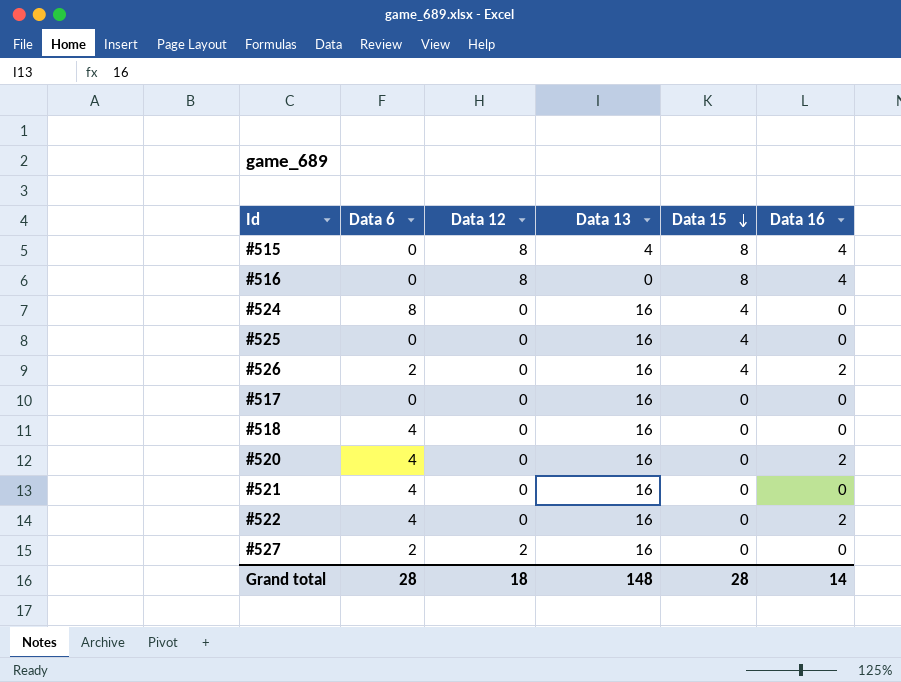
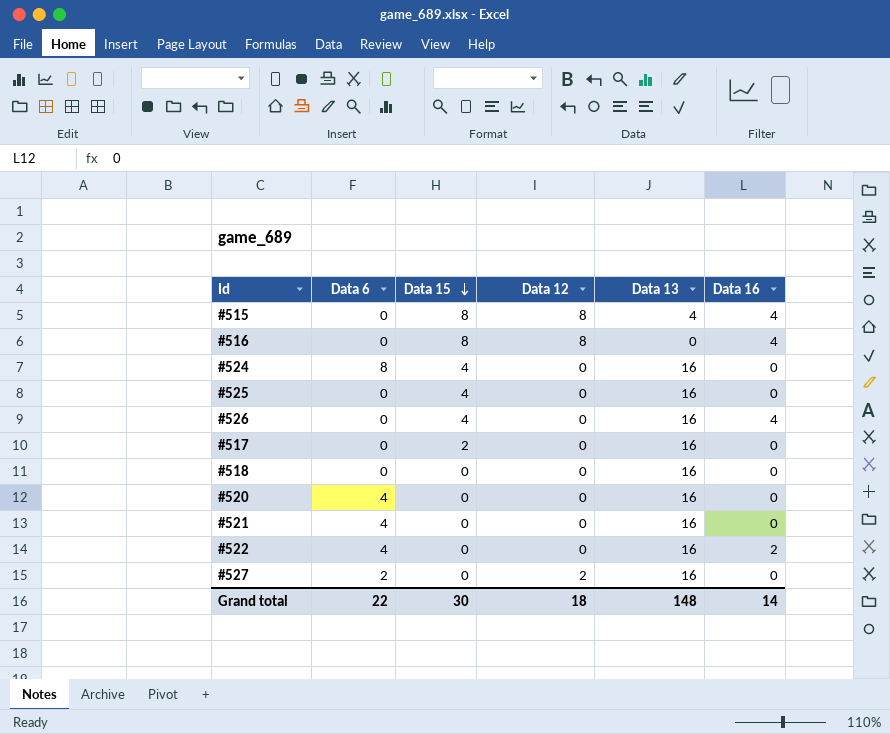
column Data 15 | position: 5 -> 3
#526 | Data 6: 2 -> 0
#526 | Data 16: 2 -> 4
#517 | Data 15: 0 -> 2
#518 | Data 6: 4 -> 0
#520 | Data 16: 2 -> 0
Grand total | Data 6: 28 -> 22
Grand total | Data 15: 28 -> 30

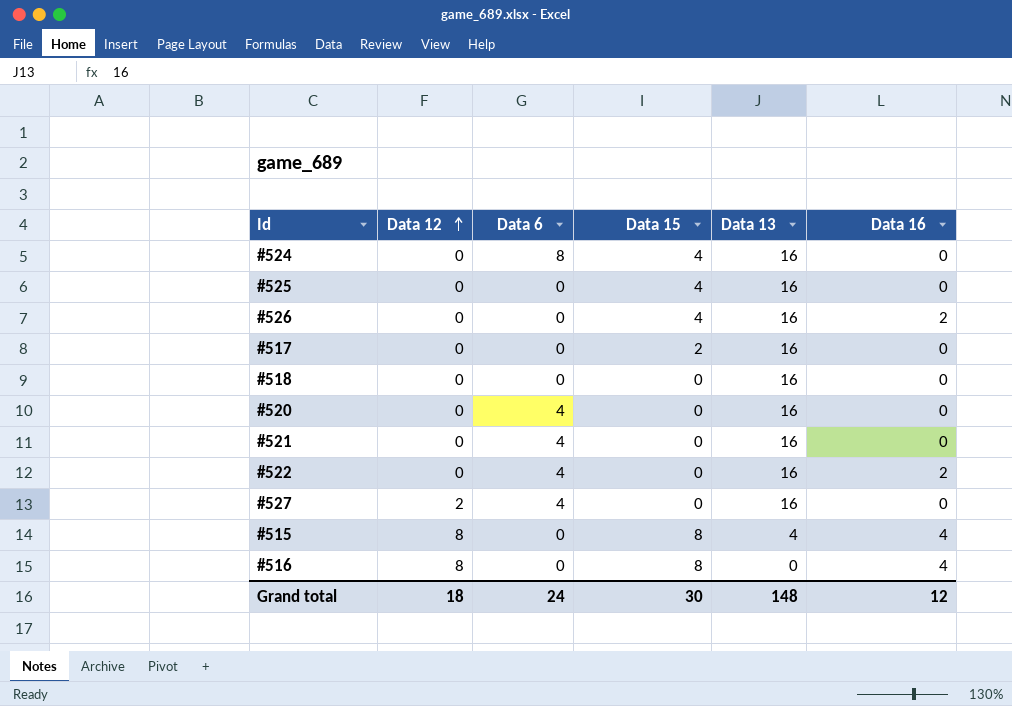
row order: Data 15 descending -> Data 12 ascending
column Data 12 | position: 4 -> 2
#526 | Data 16: 4 -> 2
#527 | Data 6: 2 -> 4
Grand total | Data 6: 22 -> 24
Grand total | Data 16: 14 -> 12

